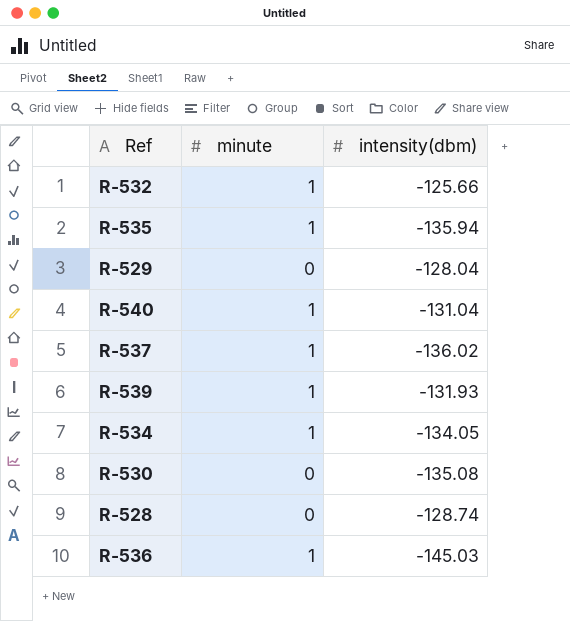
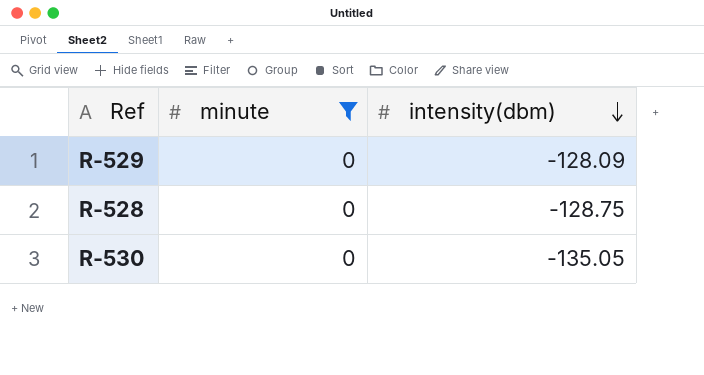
filter: none -> minute = 0
row order: none -> intensity(dbm) descending
R-529 | intensity(dbm): -128.04 -> -128.09
R-528 | intensity(dbm): -128.74 -> -128.75
R-530 | intensity(dbm): -135.08 -> -135.05

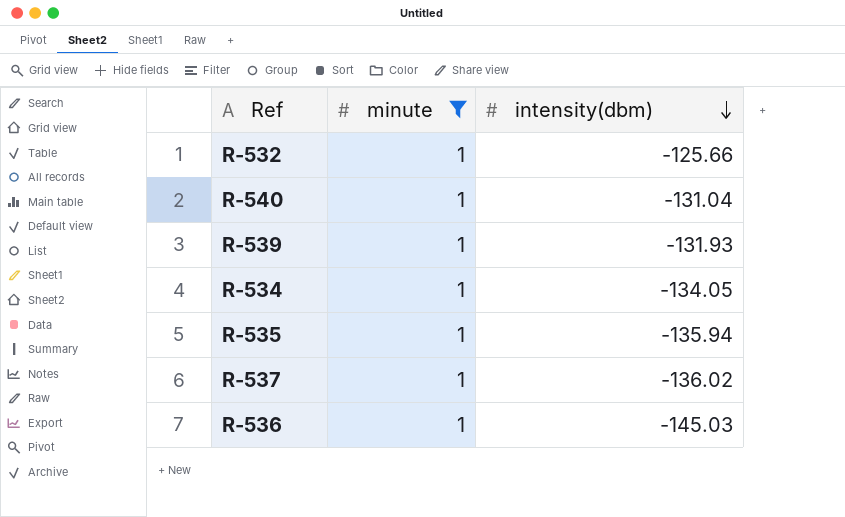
filter: minute = 0 -> minute = 1

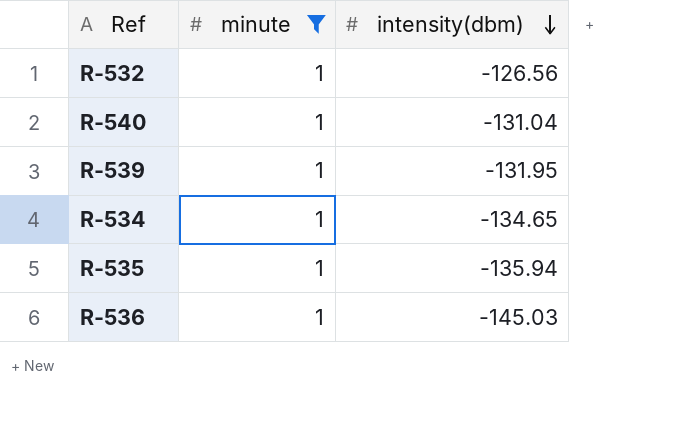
row R-537: 1 | -136.02 -> none
R-532 | intensity(dbm): -125.66 -> -126.56
R-539 | intensity(dbm): -131.93 -> -131.95
R-534 | intensity(dbm): -134.05 -> -134.65

